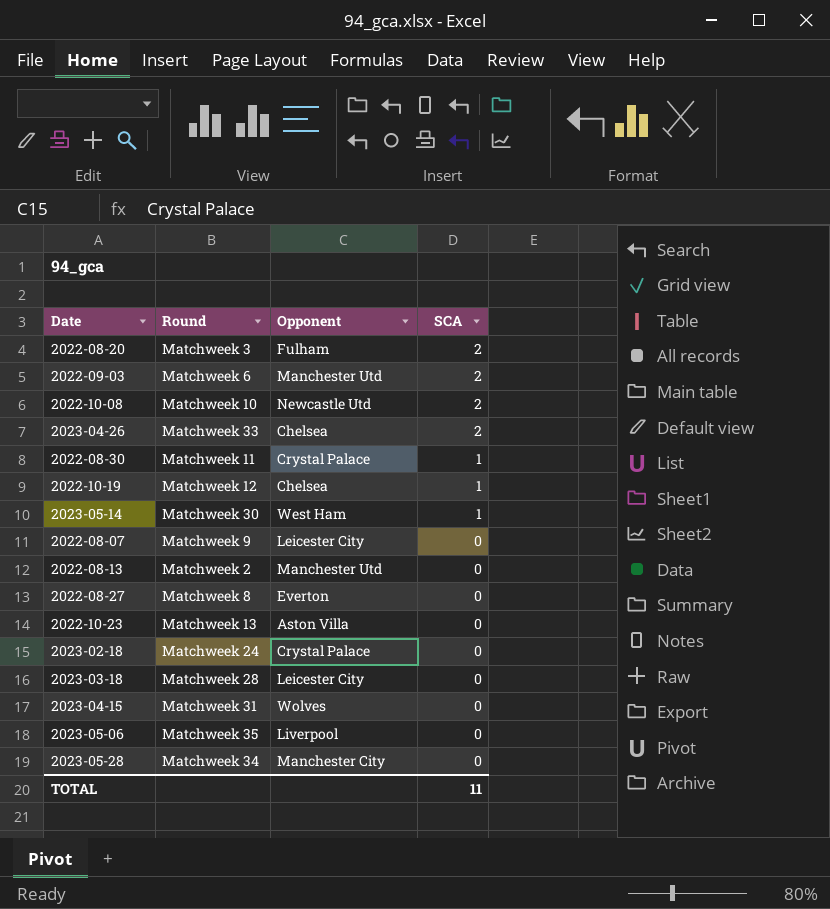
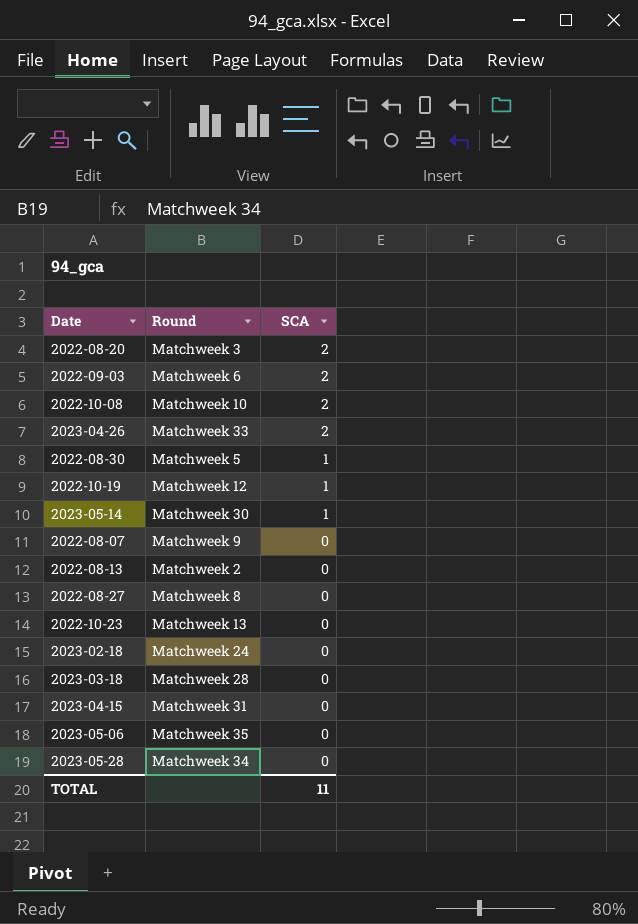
column Opponent | position: 3 -> none
2022-08-30 | Round: Matchweek 11 -> Matchweek 5

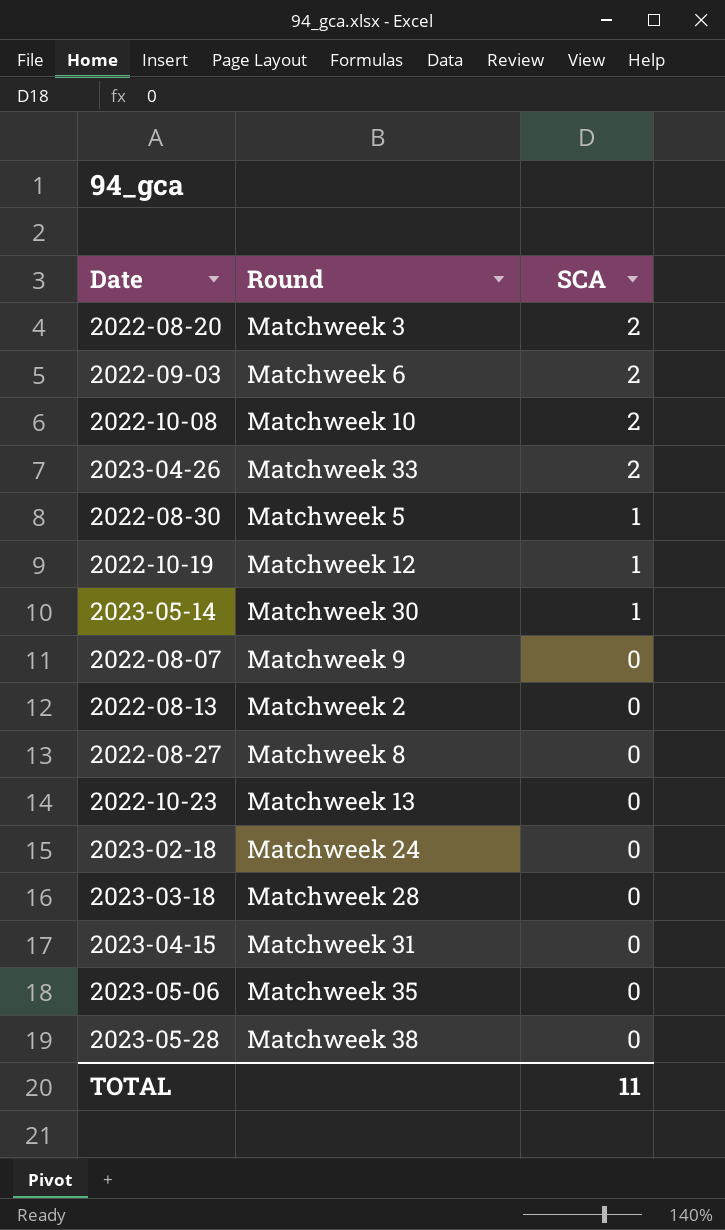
2023-05-28 | Round: Matchweek 34 -> Matchweek 38

